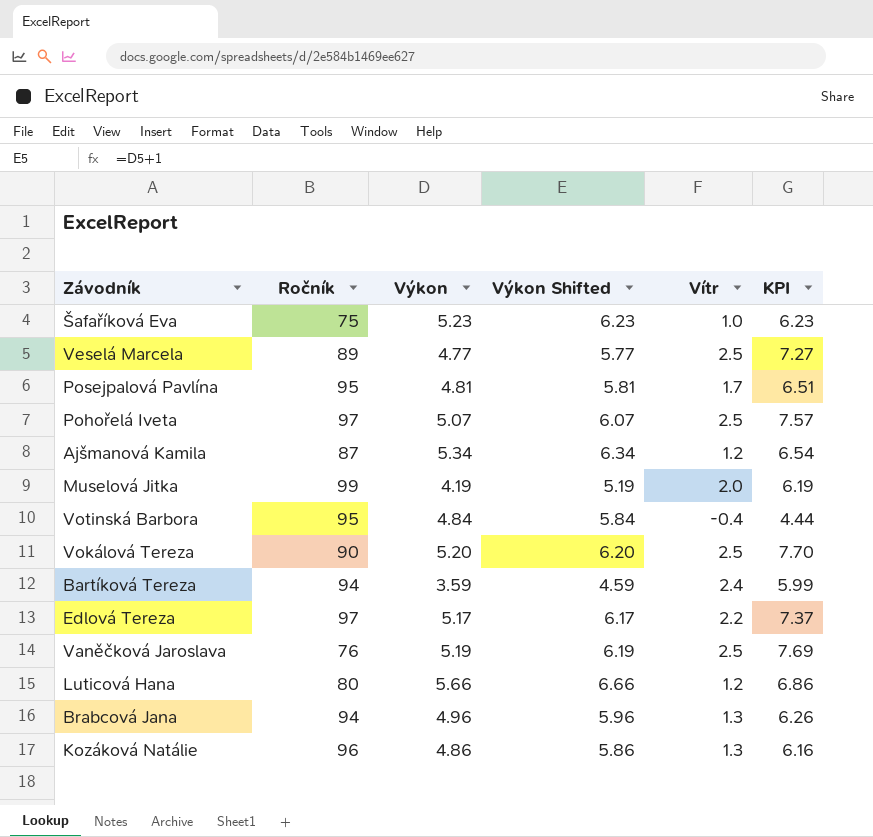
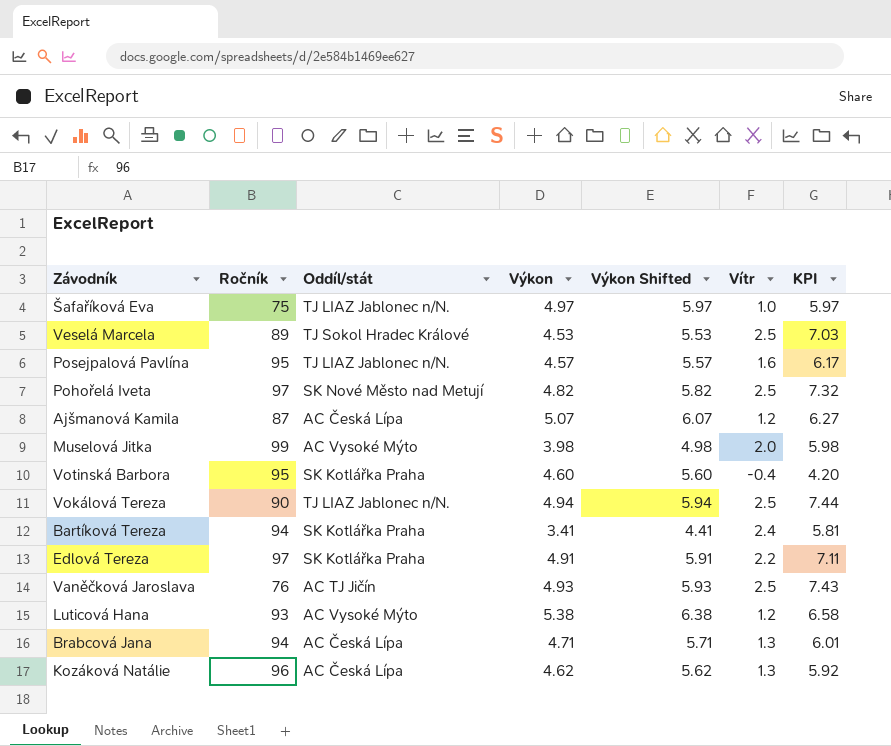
column Oddíl/stát | position: none -> 3
Šafaříková Eva | Výkon: 5.23 -> 4.97
Šafaříková Eva | Výkon Shifted: 6.23 -> 5.97
Šafaříková Eva | KPI: 6.23 -> 5.97
Veselá Marcela | Výkon: 4.77 -> 4.53
Veselá Marcela | Výkon Shifted: 5.77 -> 5.53
Veselá Marcela | KPI: 7.27 -> 7.03
Posejpalová Pavlína | Výkon: 4.81 -> 4.57
Posejpalová Pavlína | Výkon Shifted: 5.81 -> 5.57
Posejpalová Pavlína | Vítr: 1.7 -> 1.6
Posejpalová Pavlína | KPI: 6.51 -> 6.17
Pohořelá Iveta | Výkon: 5.07 -> 4.82
Pohořelá Iveta | Výkon Shifted: 6.07 -> 5.82
Pohořelá Iveta | KPI: 7.57 -> 7.32
Ajšmanová Kamila | Výkon: 5.34 -> 5.07
Ajšmanová Kamila | Výkon Shifted: 6.34 -> 6.07
Ajšmanová Kamila | KPI: 6.54 -> 6.27
Muselová Jitka | Výkon: 4.19 -> 3.98
Muselová Jitka | Výkon Shifted: 5.19 -> 4.98
Muselová Jitka | KPI: 6.19 -> 5.98
Votinská Barbora | Výkon: 4.84 -> 4.60
Votinská Barbora | Výkon Shifted: 5.84 -> 5.60
Votinská Barbora | KPI: 4.44 -> 4.20
Vokálová Tereza | Výkon: 5.20 -> 4.94
Vokálová Tereza | Výkon Shifted: 6.20 -> 5.94
Vokálová Tereza | KPI: 7.70 -> 7.44
Bartíková Tereza | Výkon: 3.59 -> 3.41
Bartíková Tereza | Výkon Shifted: 4.59 -> 4.41
Bartíková Tereza | KPI: 5.99 -> 5.81
Edlová Tereza | Výkon: 5.17 -> 4.91
Edlová Tereza | Výkon Shifted: 6.17 -> 5.91
Edlová Tereza | KPI: 7.37 -> 7.11
Vaněčková Jaroslava | Výkon: 5.19 -> 4.93
Vaněčková Jaroslava | Výkon Shifted: 6.19 -> 5.93
Vaněčková Jaroslava | KPI: 7.69 -> 7.43
Luticová Hana | Ročník: 80 -> 93
Luticová Hana | Výkon: 5.66 -> 5.38
Luticová Hana | Výkon Shifted: 6.66 -> 6.38
Luticová Hana | KPI: 6.86 -> 6.58
Brabcová Jana | Výkon: 4.96 -> 4.71
Brabcová Jana | Výkon Shifted: 5.96 -> 5.71
Brabcová Jana | KPI: 6.26 -> 6.01
Kozáková Natálie | Výkon: 4.86 -> 4.62
Kozáková Natálie | Výkon Shifted: 5.86 -> 5.62
Kozáková Natálie | KPI: 6.16 -> 5.92

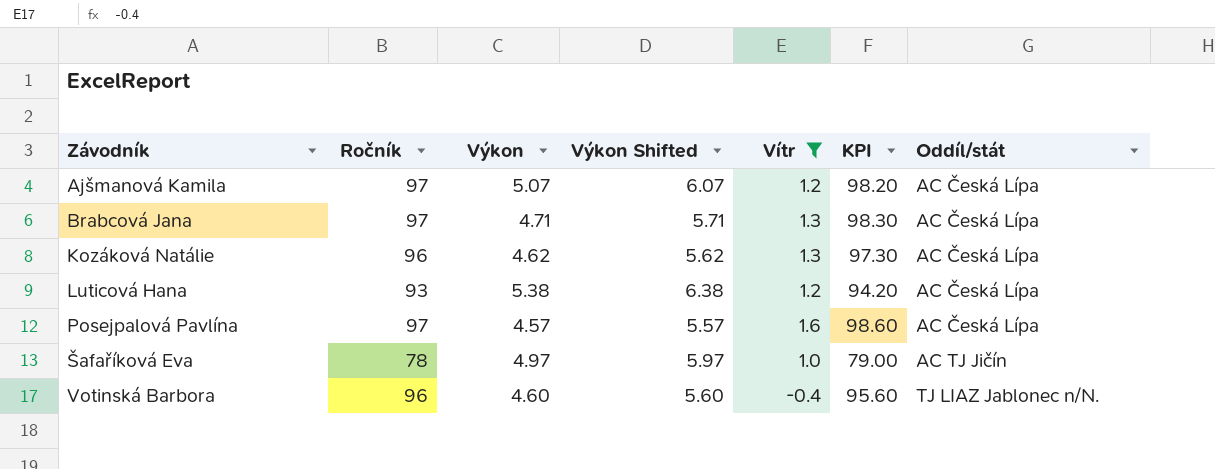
filter: none -> Vítr <= 1.6
row order: none -> Závodník ascending
column KPI | formula: [Výkon] + [Vítr] -> [Ročník] + [Vítr]
column Oddíl/stát | position: 3 -> 7
Ajšmanová Kamila | Ročník: 87 -> 97
Brabcová Jana | Ročník: 94 -> 97
Luticová Hana | Oddíl/stát: AC Vysoké Mýto -> AC Česká Lípa
Posejpalová Pavlína | Ročník: 95 -> 97
Posejpalová Pavlína | Oddíl/stát: TJ LIAZ Jablonec n/N. -> AC Česká Lípa
Šafaříková Eva | Ročník: 75 -> 78
Šafaříková Eva | Oddíl/stát: TJ LIAZ Jablonec n/N. -> AC TJ Jičín
Votinská Barbora | Ročník: 95 -> 96
Votinská Barbora | Oddíl/stát: SK Kotlářka Praha -> TJ LIAZ Jablonec n/N.

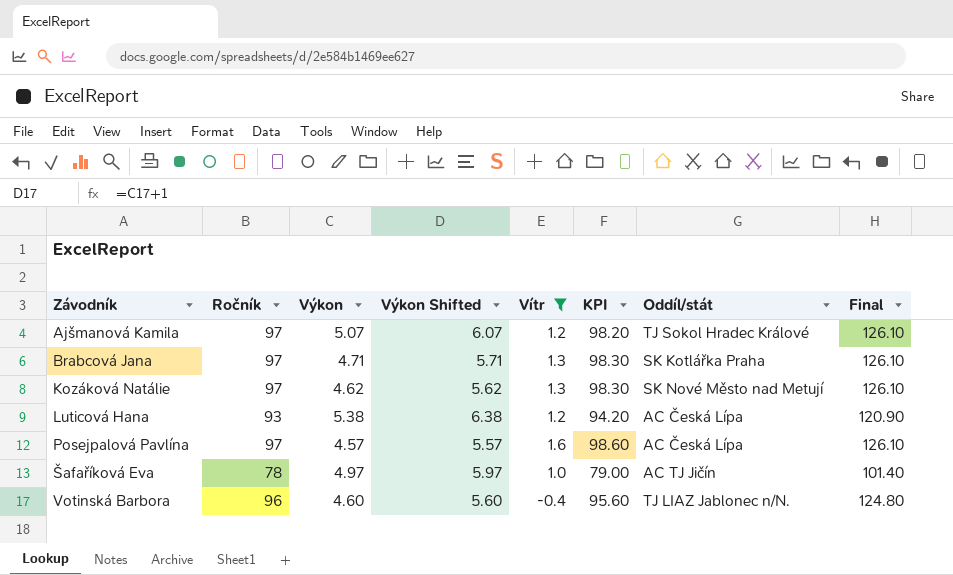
column Final | formula: none -> [Ročník] * 1.3
Ajšmanová Kamila | Oddíl/stát: AC Česká Lípa -> TJ Sokol Hradec Králové
Brabcová Jana | Oddíl/stát: AC Česká Lípa -> SK Kotlářka Praha
Kozáková Natálie | Ročník: 96 -> 97
Kozáková Natálie | KPI: 97.30 -> 98.30
Kozáková Natálie | Oddíl/stát: AC Česká Lípa -> SK Nové Město nad Metují

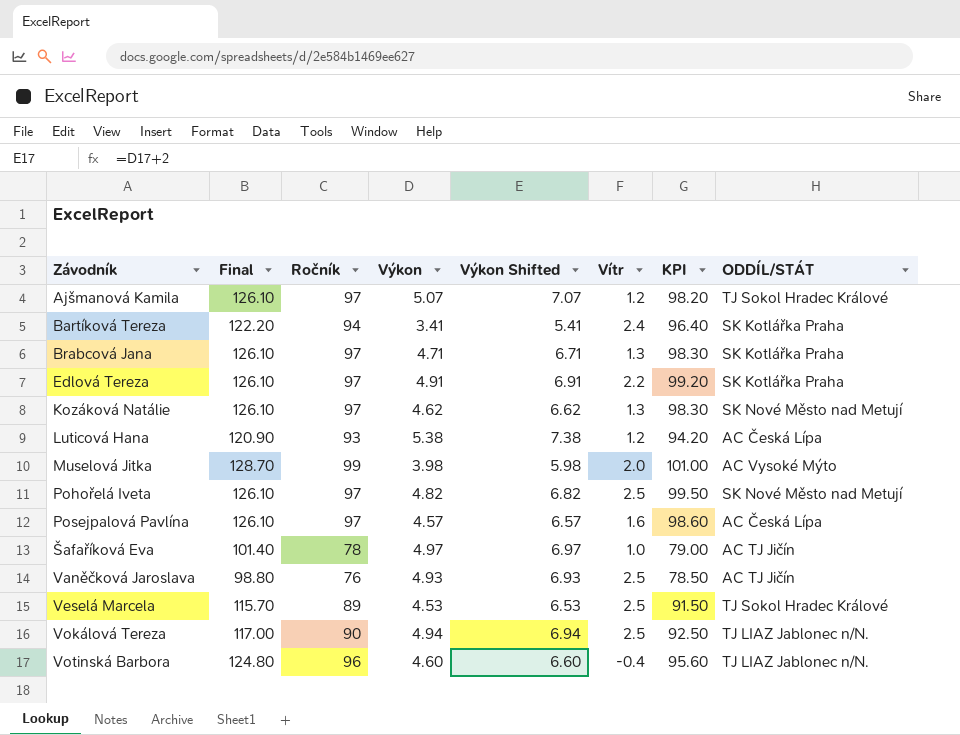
filter: Vítr <= 1.6 -> none
column Final | position: 8 -> 2
column Výkon Shifted | formula: [Výkon] + 1 -> [Výkon] + 2
column name: Oddíl/stát -> ODDÍL/STÁT

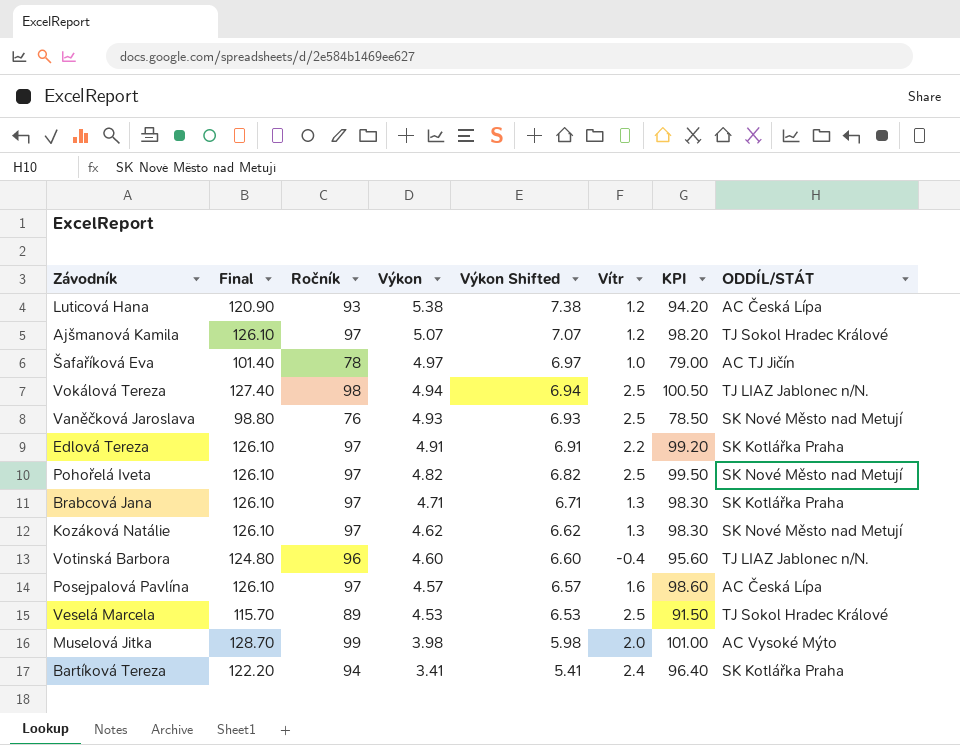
row order: Závodník ascending -> Výkon descending
Vokálová Tereza | Final: 117.00 -> 127.40
Vokálová Tereza | Ročník: 90 -> 98
Vokálová Tereza | KPI: 92.50 -> 100.50
Vaněčková Jaroslava | ODDÍL/STÁT: AC TJ Jičín -> SK Nové Město nad Metují

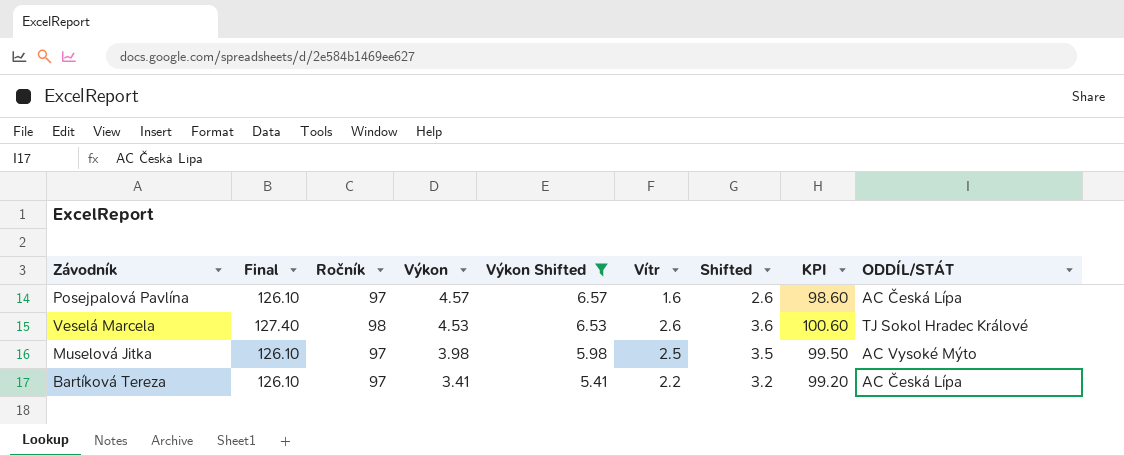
filter: none -> Výkon Shifted <= 6.57
column Shifted | formula: none -> [Vítr] + 1
Veselá Marcela | Final: 115.70 -> 127.40
Veselá Marcela | Ročník: 89 -> 98
Veselá Marcela | Vítr: 2.5 -> 2.6
Veselá Marcela | KPI: 91.50 -> 100.60
Muselová Jitka | Final: 128.70 -> 126.10
Muselová Jitka | Ročník: 99 -> 97
Muselová Jitka | Vítr: 2.0 -> 2.5
Muselová Jitka | KPI: 101.00 -> 99.50
Bartíková Tereza | Final: 122.20 -> 126.10
Bartíková Tereza | Ročník: 94 -> 97
Bartíková Tereza | Vítr: 2.4 -> 2.2
Bartíková Tereza | KPI: 96.40 -> 99.20
Bartíková Tereza | ODDÍL/STÁT: SK Kotlářka Praha -> AC Česká Lípa

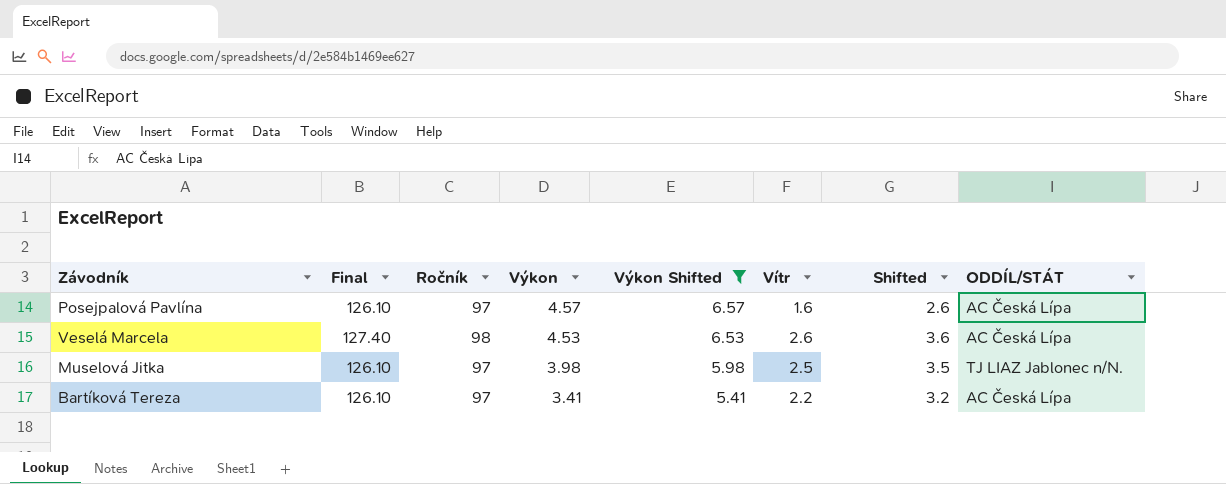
column KPI | formula: [Ročník] + [Vítr] -> none
Veselá Marcela | ODDÍL/STÁT: TJ Sokol Hradec Králové -> AC Česká Lípa
Muselová Jitka | ODDÍL/STÁT: AC Vysoké Mýto -> TJ LIAZ Jablonec n/N.

